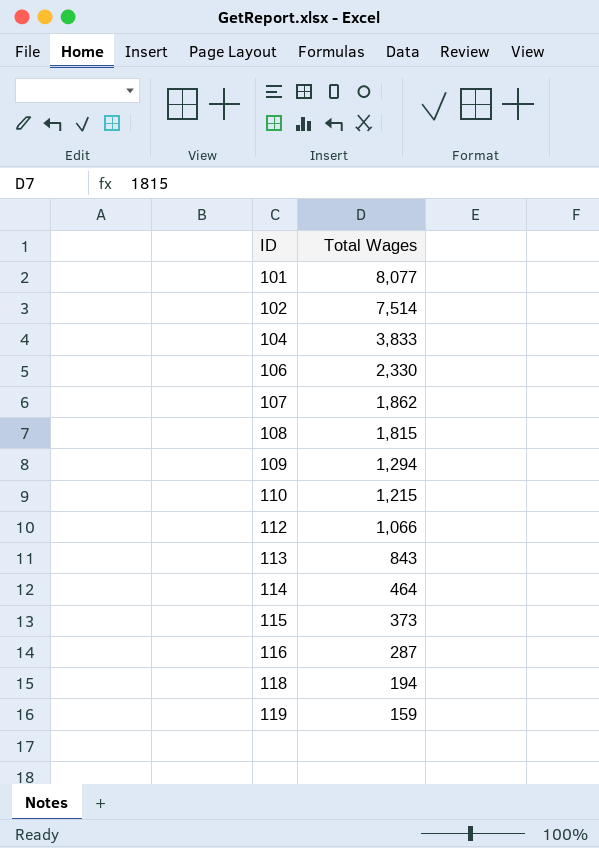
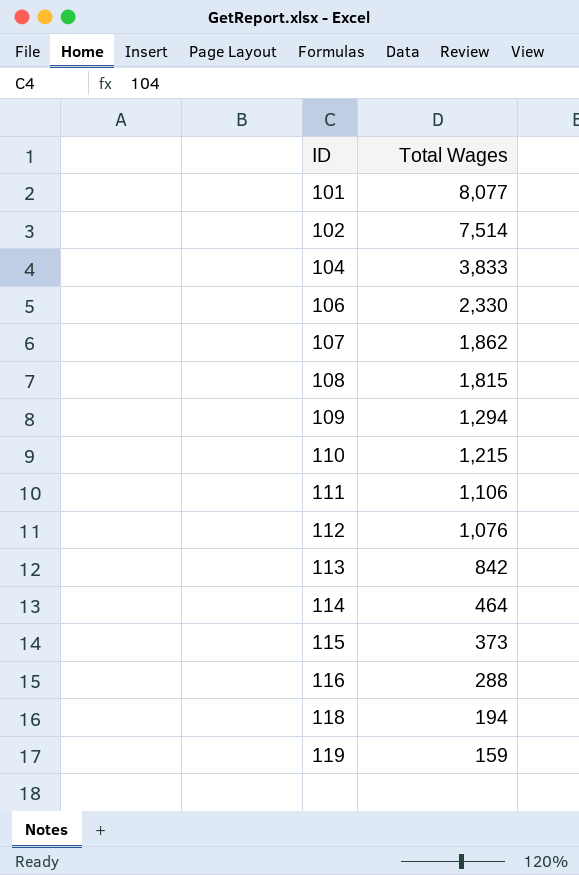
row 111: none -> 1,106
112 | Total Wages: 1,066 -> 1,076
113 | Total Wages: 843 -> 842
116 | Total Wages: 287 -> 288

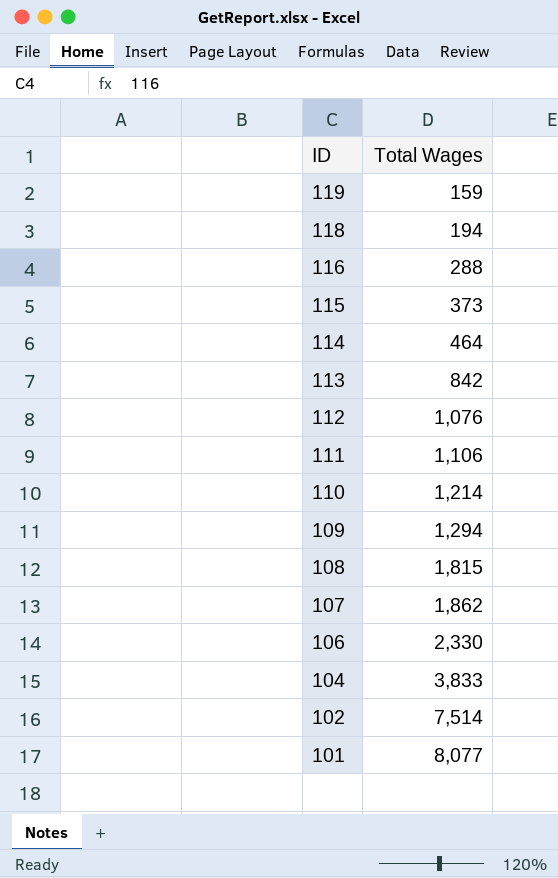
row order: ID ascending -> ID descending
110 | Total Wages: 1,215 -> 1,214

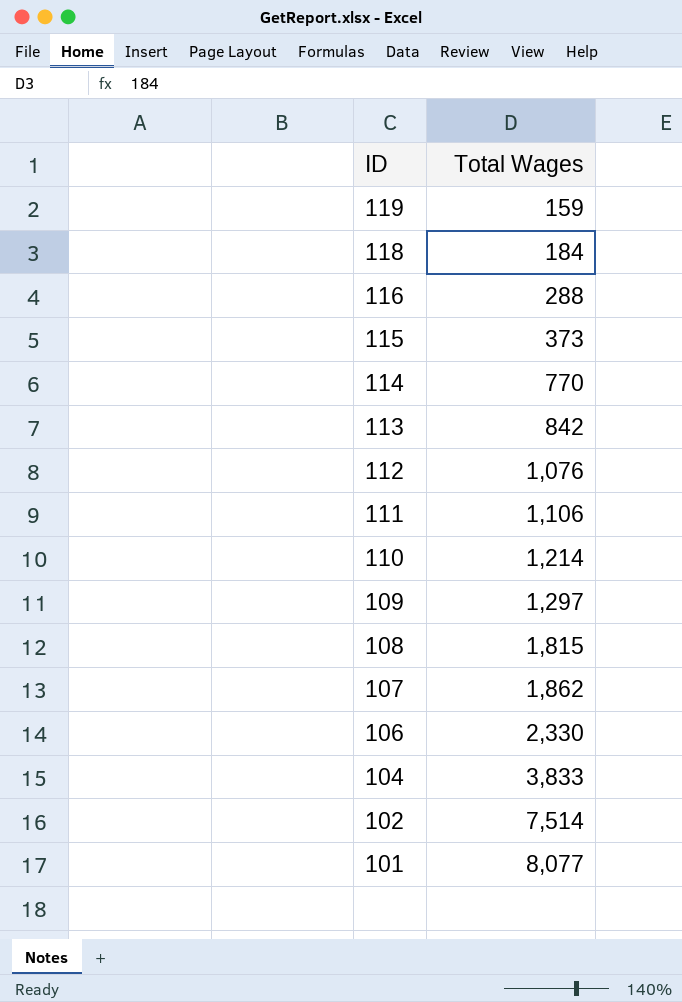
118 | Total Wages: 194 -> 184
114 | Total Wages: 464 -> 770
109 | Total Wages: 1,294 -> 1,297

